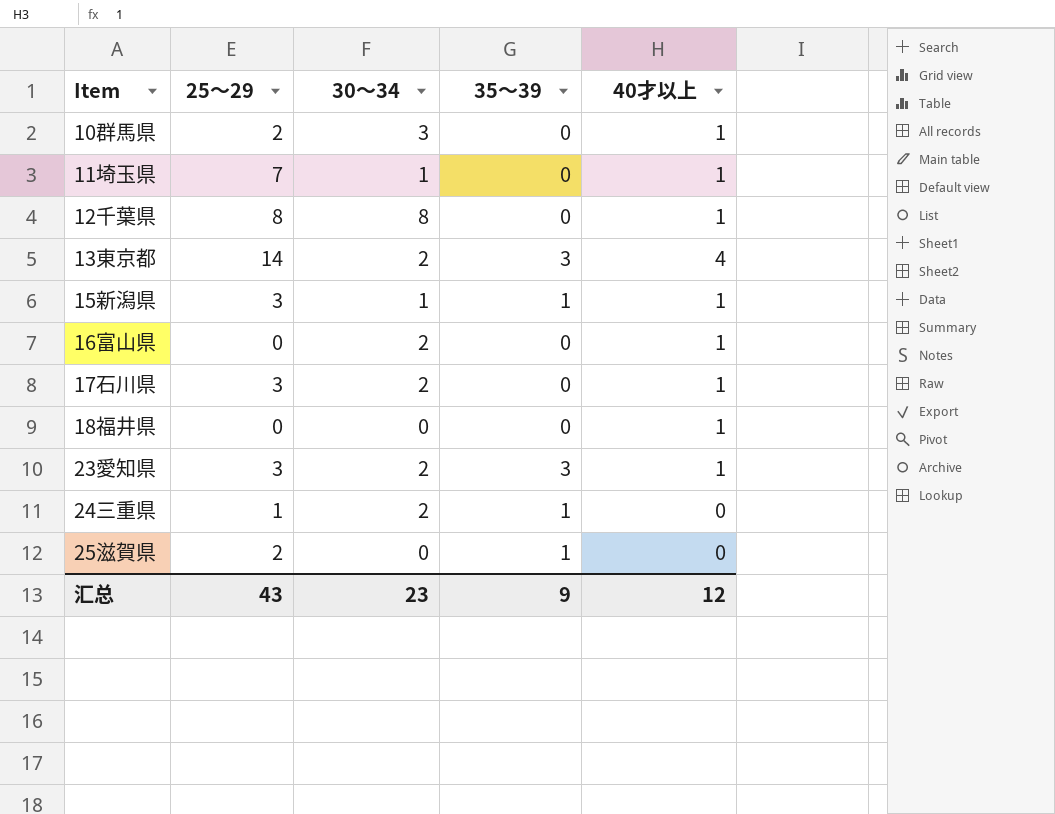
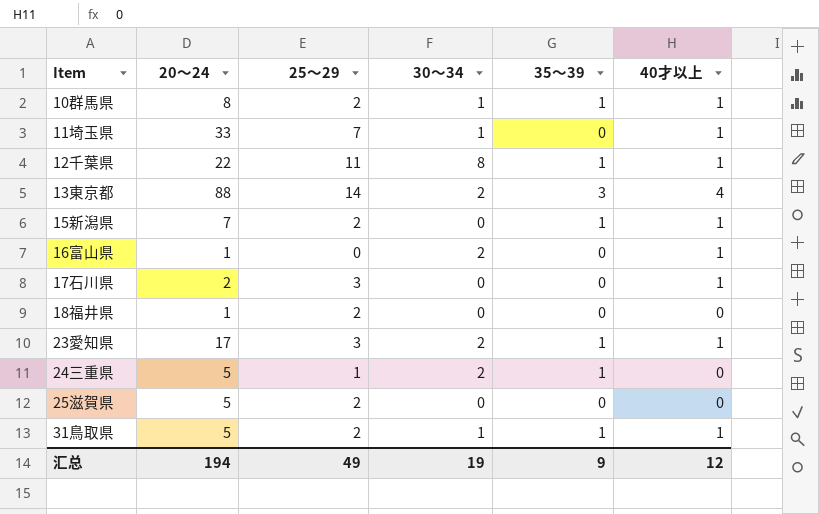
column 20～24 | position: none -> 2
10群馬県 | 30～34: 3 -> 1
10群馬県 | 35～39: 0 -> 1
12千葉県 | 25～29: 8 -> 11
12千葉県 | 35～39: 0 -> 1
15新潟県 | 25～29: 3 -> 2
15新潟県 | 30～34: 1 -> 0
17石川県 | 30～34: 2 -> 0
18福井県 | 25～29: 0 -> 2
18福井県 | 40才以上: 1 -> 0
23愛知県 | 35～39: 3 -> 1
25滋賀県 | 35～39: 1 -> 0
row 31鳥取県: none -> 5 | 2 | 1 | 1 | 1
汇总 | 25～29: 43 -> 49
汇总 | 30～34: 23 -> 19

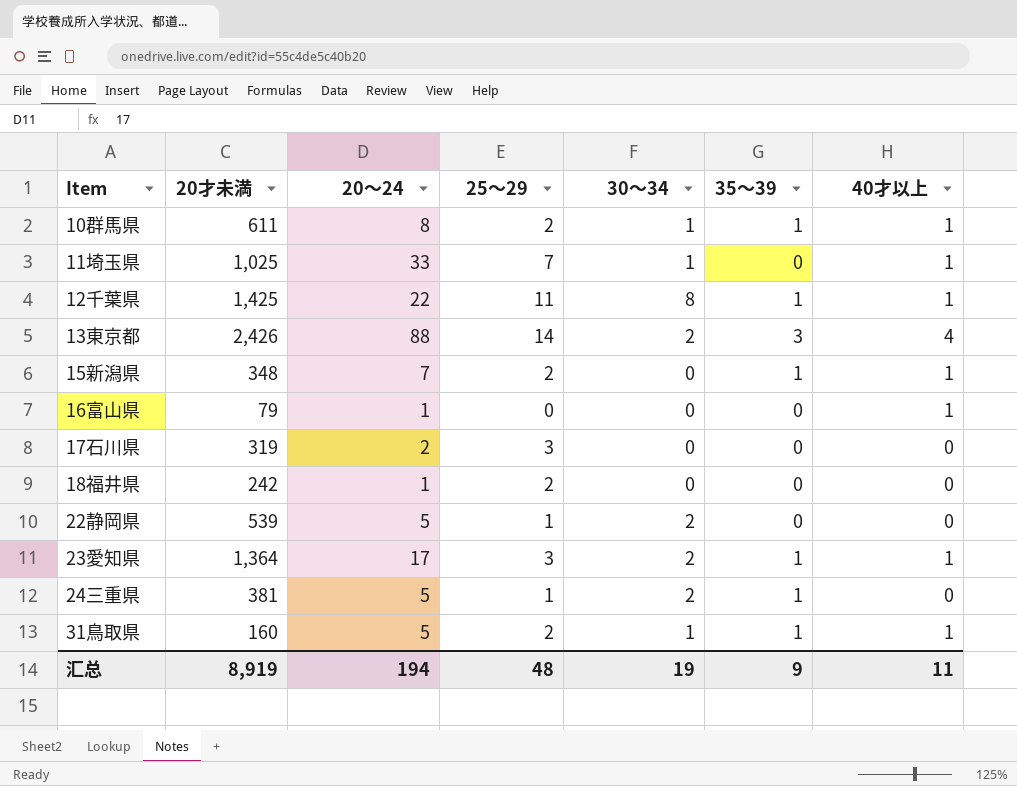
column 20才未満 | position: none -> 2
row 25滋賀県: 5 | 2 | 0 | 0 | 0 -> none
16富山県 | 30～34: 2 -> 0
17石川県 | 40才以上: 1 -> 0
row 22静岡県: none -> 539 | 5 | 1 | 2 | 0 | 0
汇总 | 25～29: 49 -> 48
汇总 | 40才以上: 12 -> 11

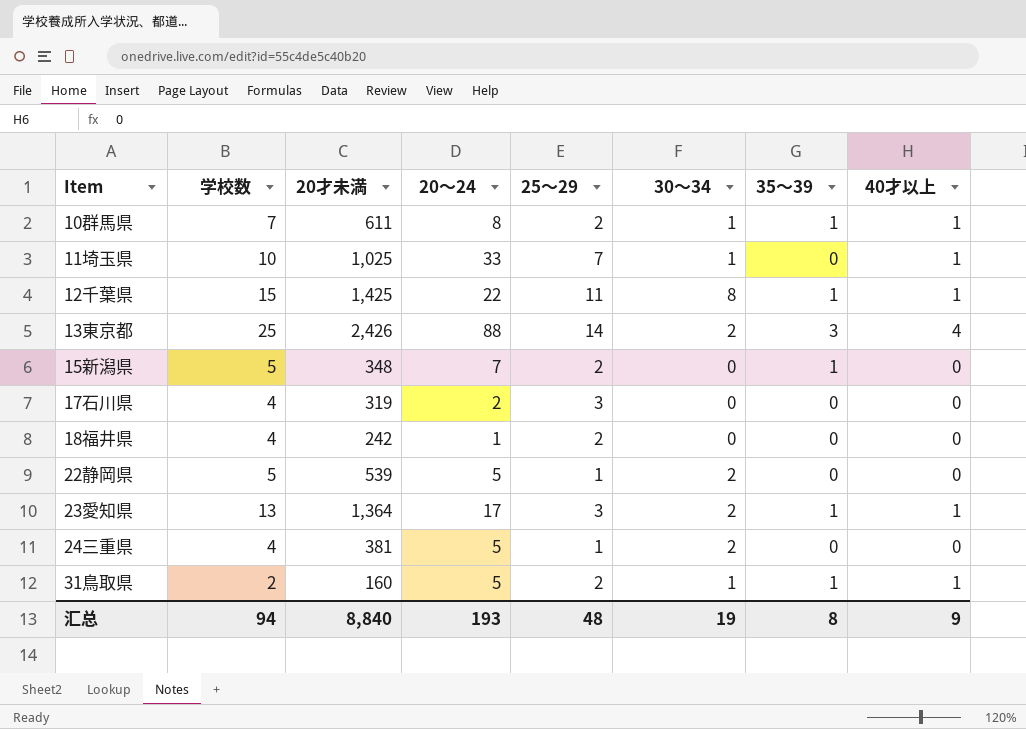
column 学校数 | position: none -> 2
row 16富山県: 79 | 1 | 0 | 0 | 0 | 1 -> none
15新潟県 | 40才以上: 1 -> 0
24三重県 | 35～39: 1 -> 0
汇总 | 20才未満: 8,919 -> 8,840
汇总 | 20～24: 194 -> 193
汇总 | 35～39: 9 -> 8
汇总 | 40才以上: 11 -> 9

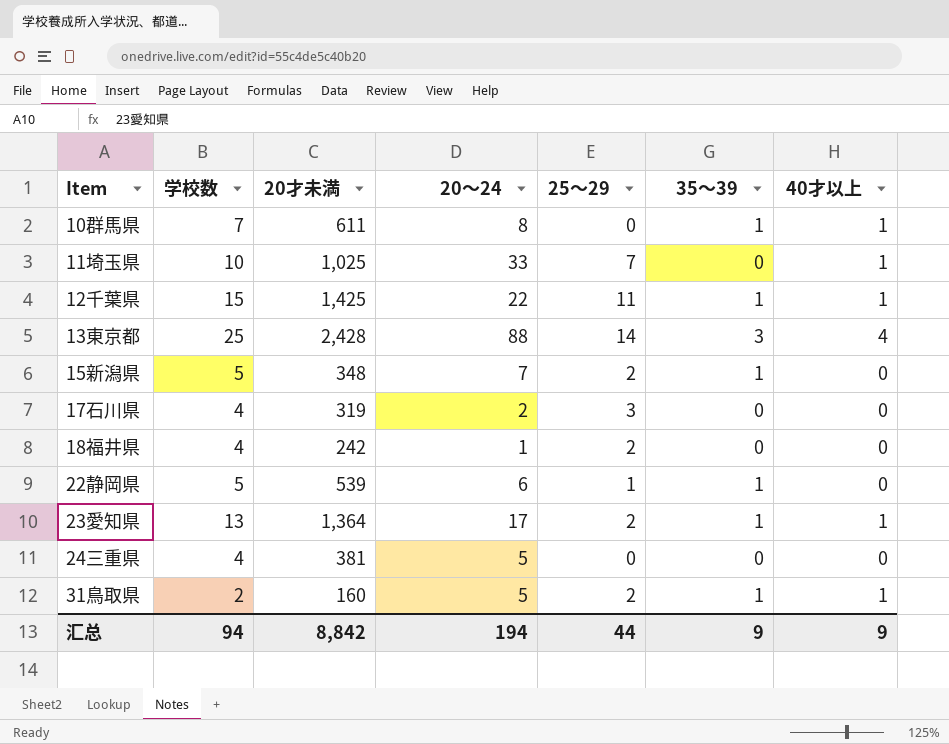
column 30～34 | position: 6 -> none
10群馬県 | 25～29: 2 -> 0
13東京都 | 20才未満: 2,426 -> 2,428
22静岡県 | 20～24: 5 -> 6
22静岡県 | 35～39: 0 -> 1
23愛知県 | 25～29: 3 -> 2
24三重県 | 25～29: 1 -> 0
汇总 | 20才未満: 8,840 -> 8,842
汇总 | 20～24: 193 -> 194
汇总 | 25～29: 48 -> 44
汇总 | 35～39: 8 -> 9

